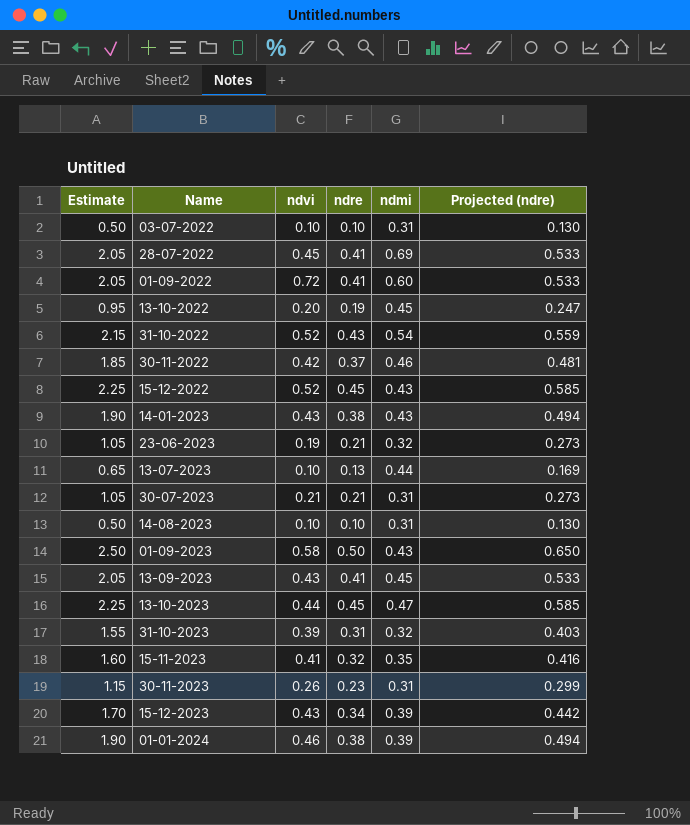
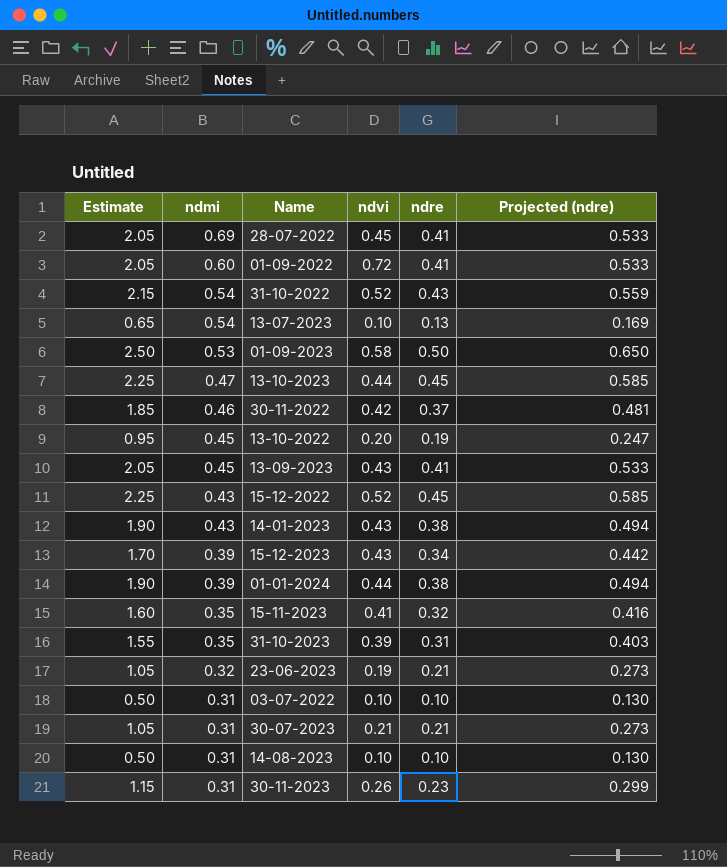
row order: Name ascending -> ndmi descending
column ndmi | position: 5 -> 2
13-07-2023 | ndmi: 0.44 -> 0.54
01-09-2023 | ndmi: 0.43 -> 0.53
01-01-2024 | ndvi: 0.46 -> 0.44
31-10-2023 | ndmi: 0.32 -> 0.35

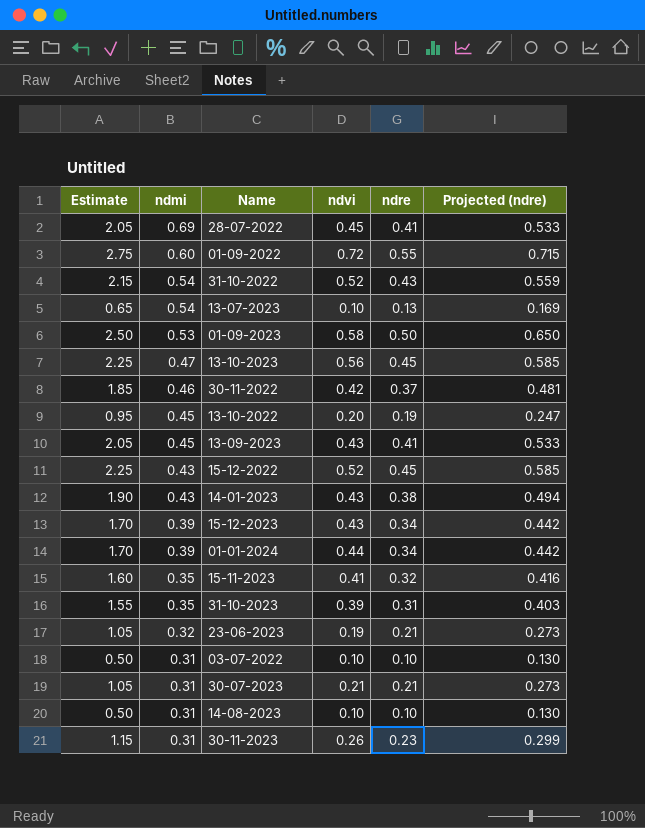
01-09-2022 | Estimate: 2.05 -> 2.75
01-09-2022 | ndre: 0.41 -> 0.55
01-09-2022 | Projected (ndre): 0.533 -> 0.715
13-10-2023 | ndvi: 0.44 -> 0.56
01-01-2024 | Estimate: 1.90 -> 1.70
01-01-2024 | ndre: 0.38 -> 0.34
01-01-2024 | Projected (ndre): 0.494 -> 0.442

